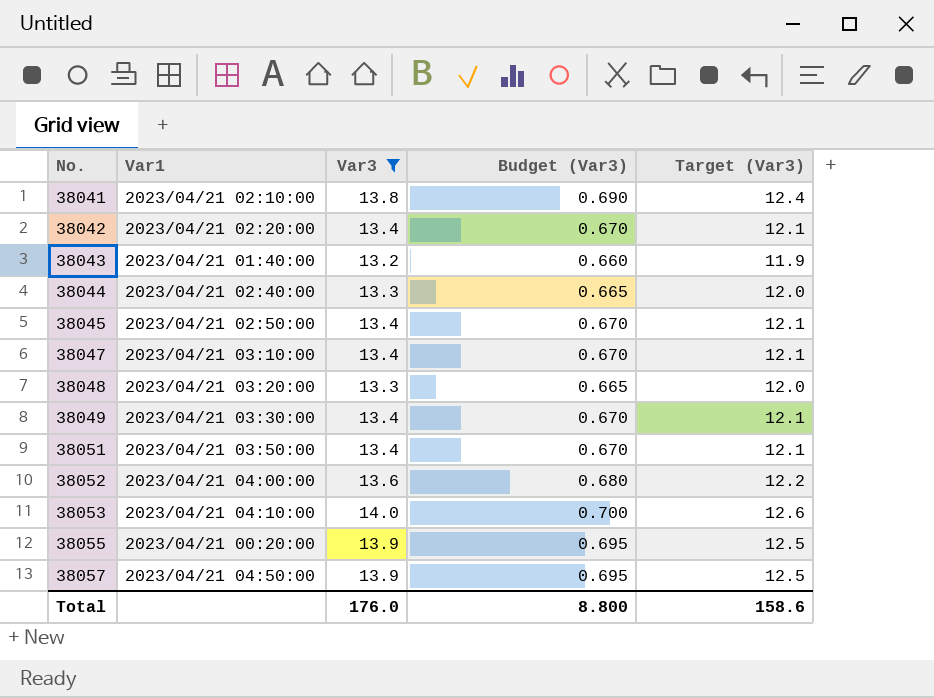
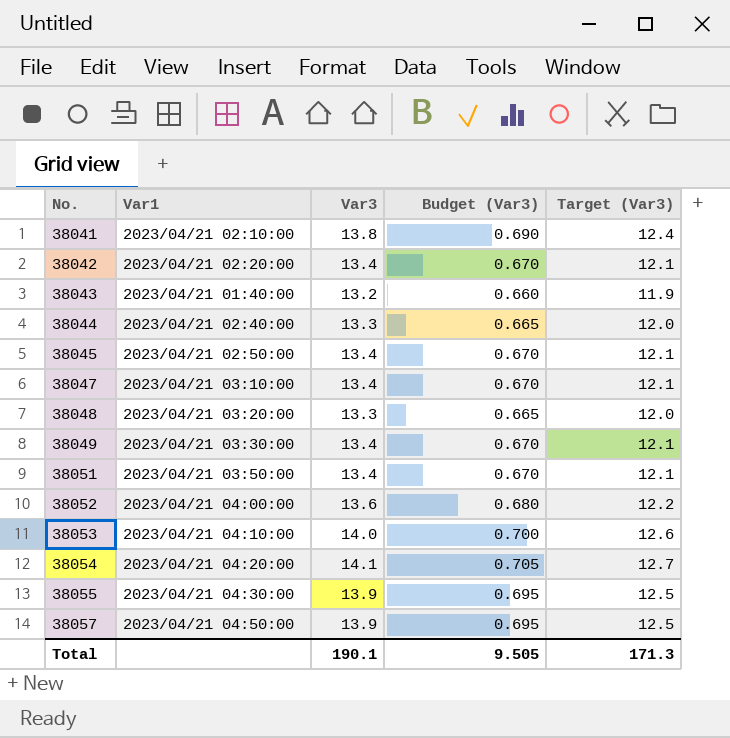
filter: Var3 != 14.1 -> none
38055 | Var1: 2023/04/21 00:20:00 -> 2023/04/21 04:30:00
Total | Var3: 176.0 -> 190.1
Total | Budget (Var3): 8.800 -> 9.505
Total | Target (Var3): 158.6 -> 171.3

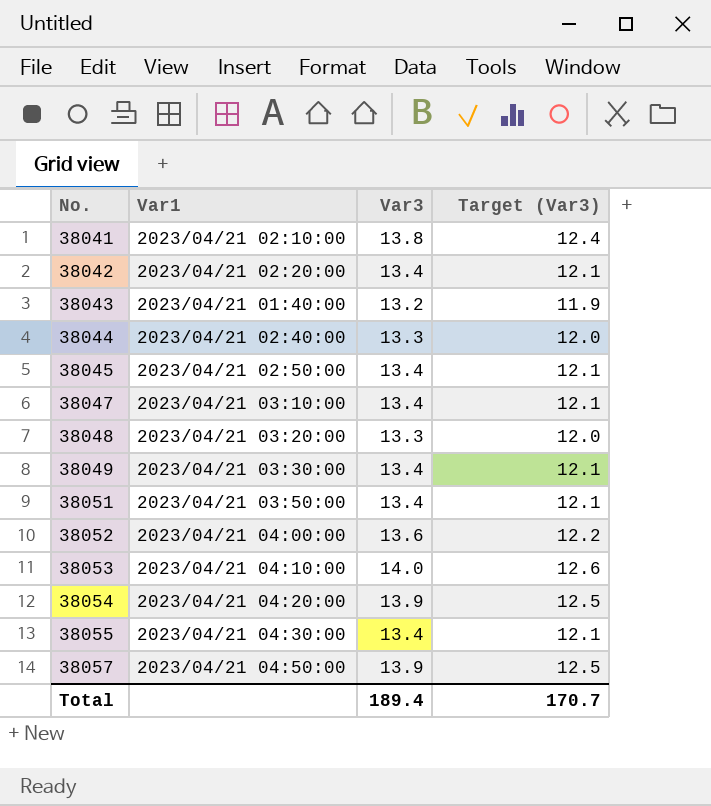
column Budget (Var3) | formula: [Var3] * 0.05 -> none
38054 | Var3: 14.1 -> 13.9
38054 | Target (Var3): 12.7 -> 12.5
38055 | Var3: 13.9 -> 13.4
38055 | Target (Var3): 12.5 -> 12.1
Total | Var3: 190.1 -> 189.4
Total | Target (Var3): 171.3 -> 170.7

